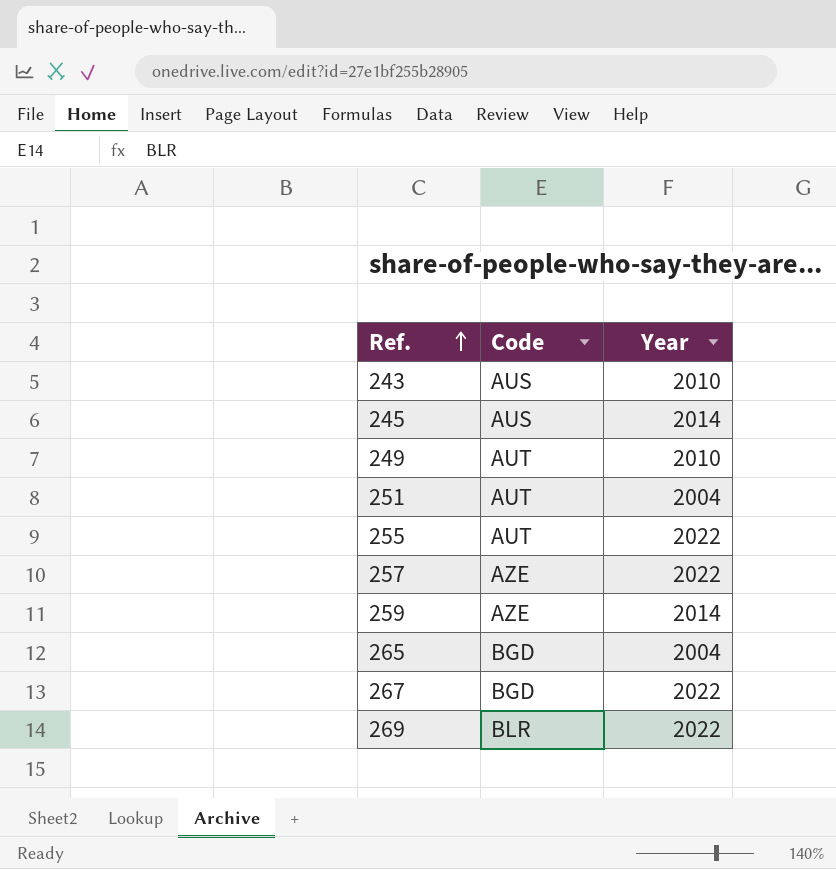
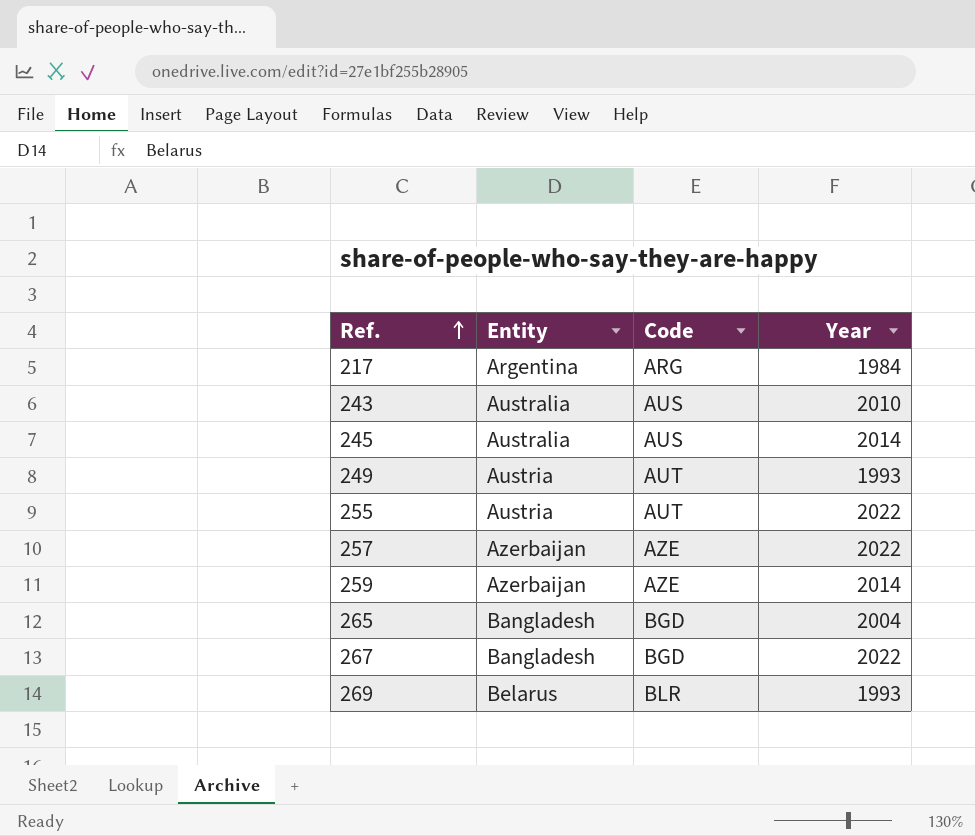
column Entity | position: none -> 2
row 251: AUT | 2004 -> none
row 217: none -> Argentina | ARG | 1984
249 | Year: 2010 -> 1993
269 | Year: 2022 -> 1993

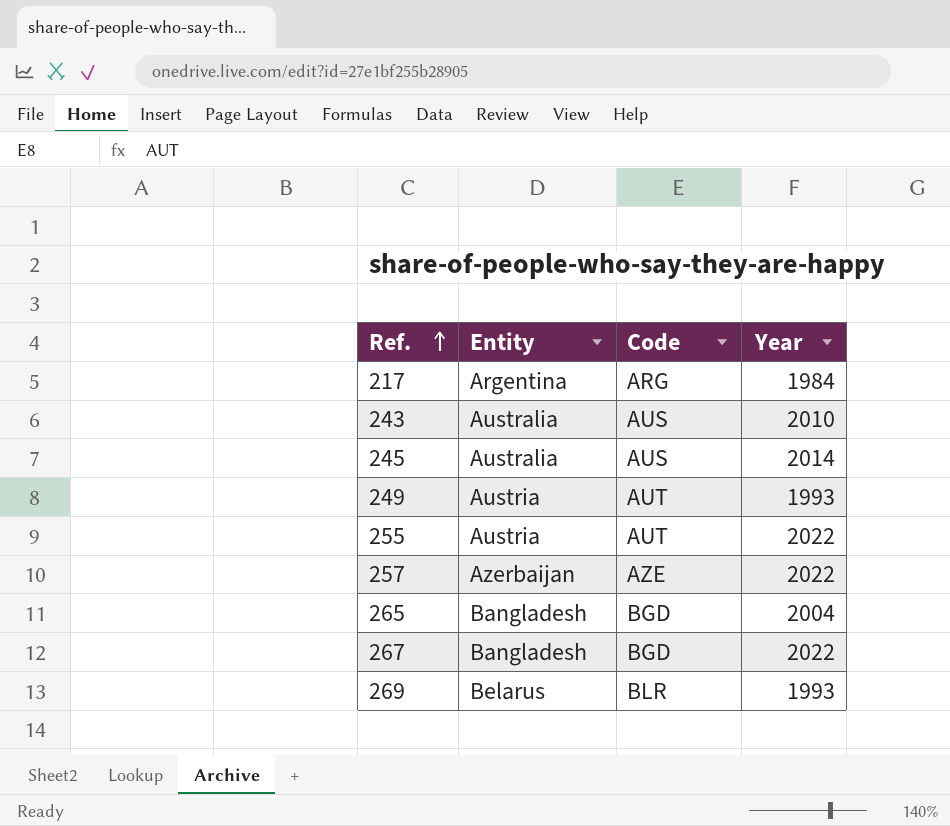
row 259: Azerbaijan | AZE | 2014 -> none

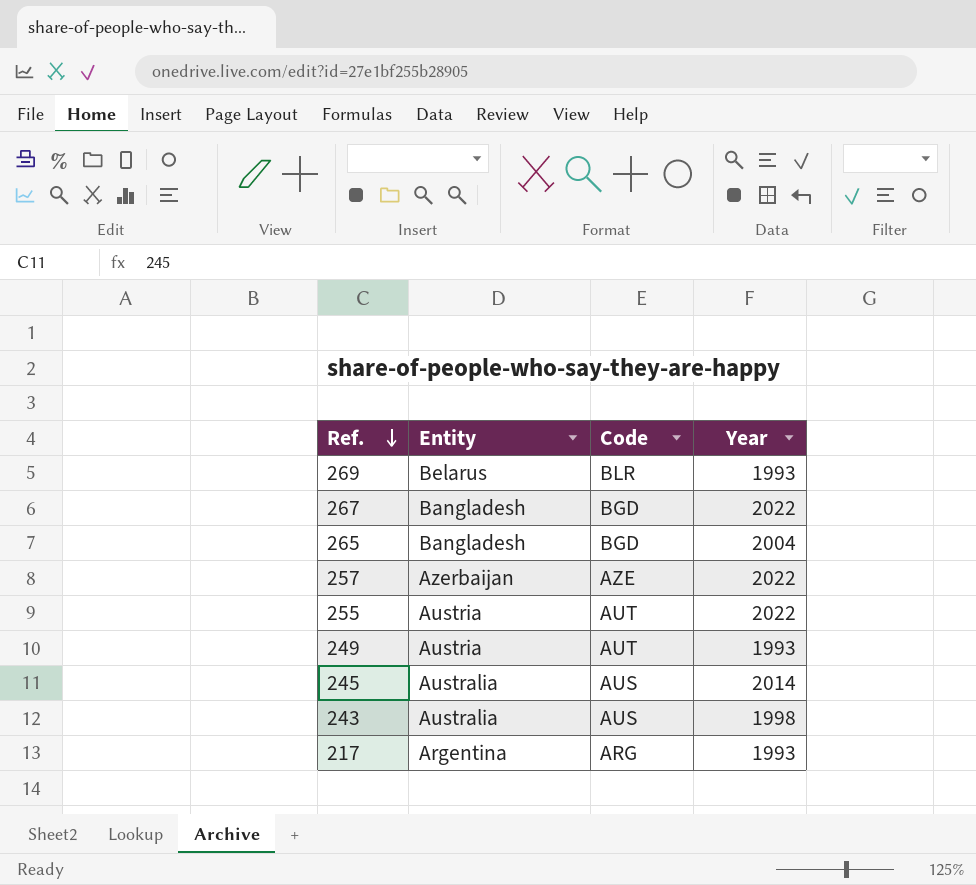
row order: Ref. ascending -> Ref. descending
243 | Year: 2010 -> 1998
217 | Year: 1984 -> 1993

